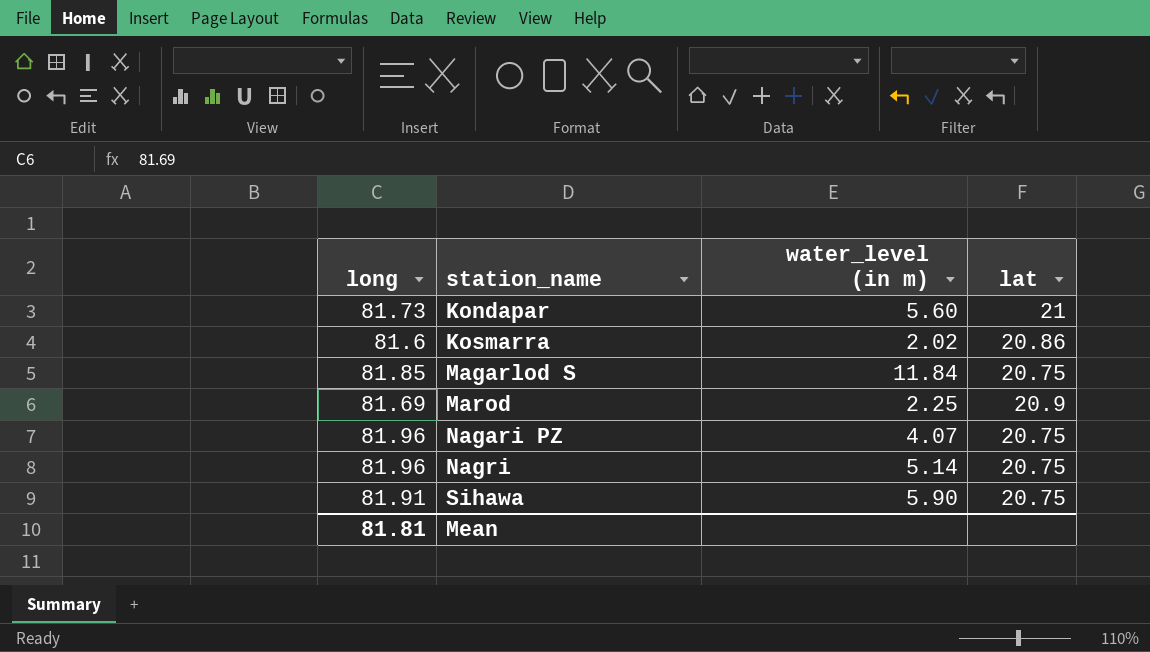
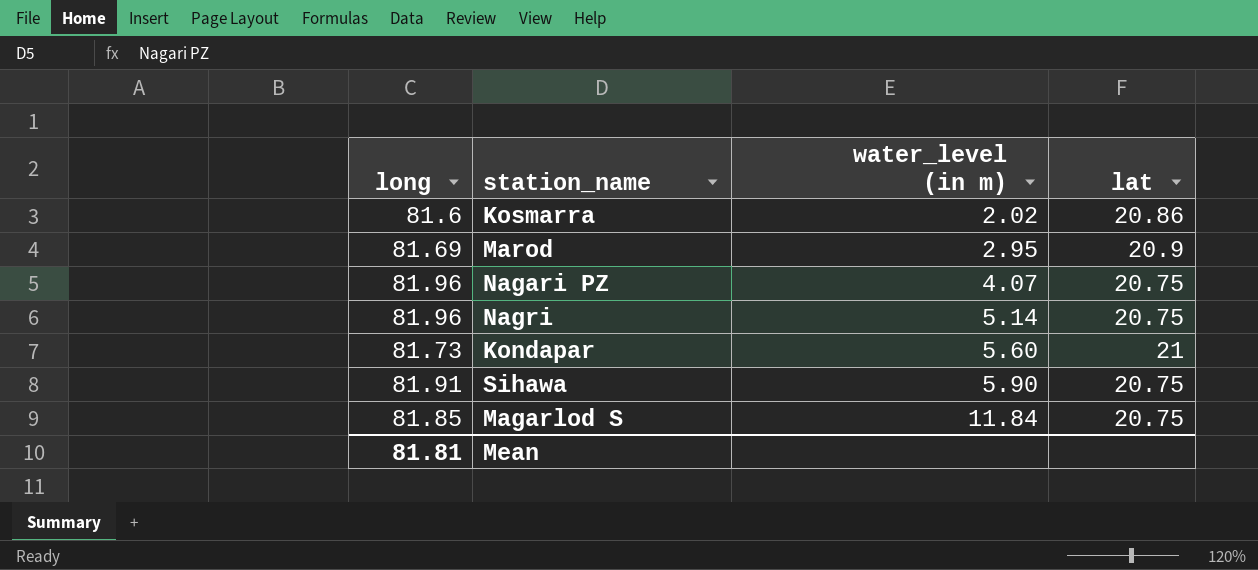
row order: station_name ascending -> water_level (in m) ascending
Marod | water_level (in m): 2.25 -> 2.95

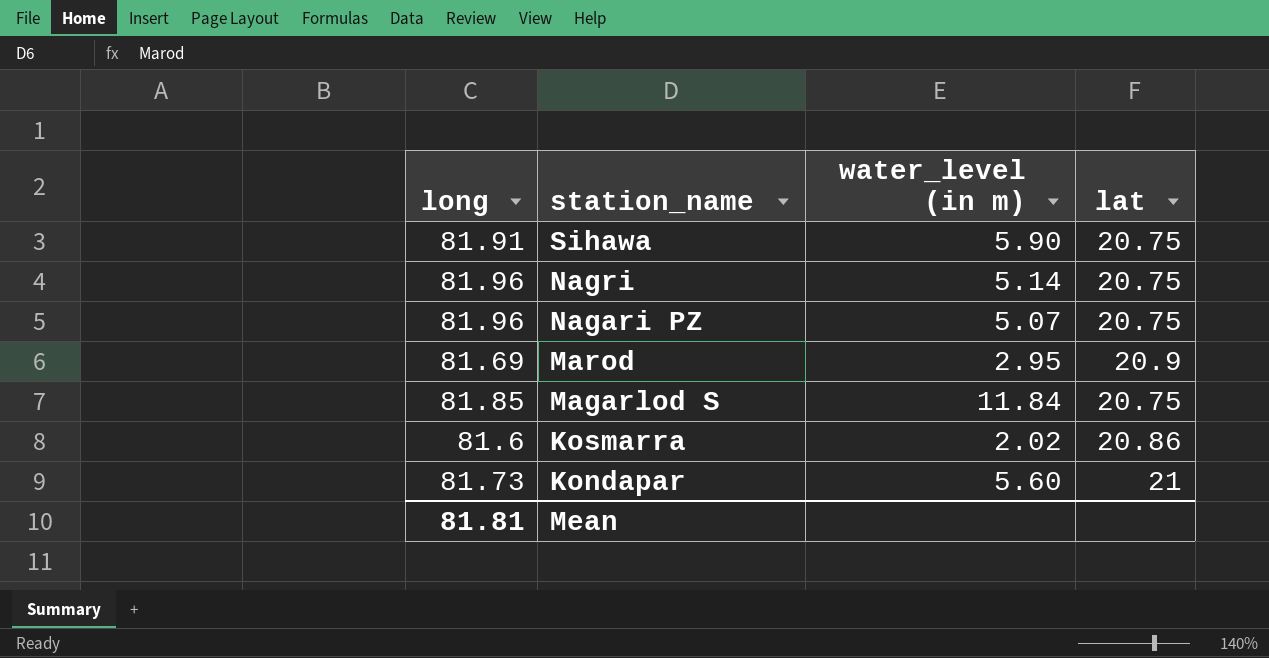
row order: water_level (in m) ascending -> station_name descending
Nagari PZ | water_level (in m): 4.07 -> 5.07

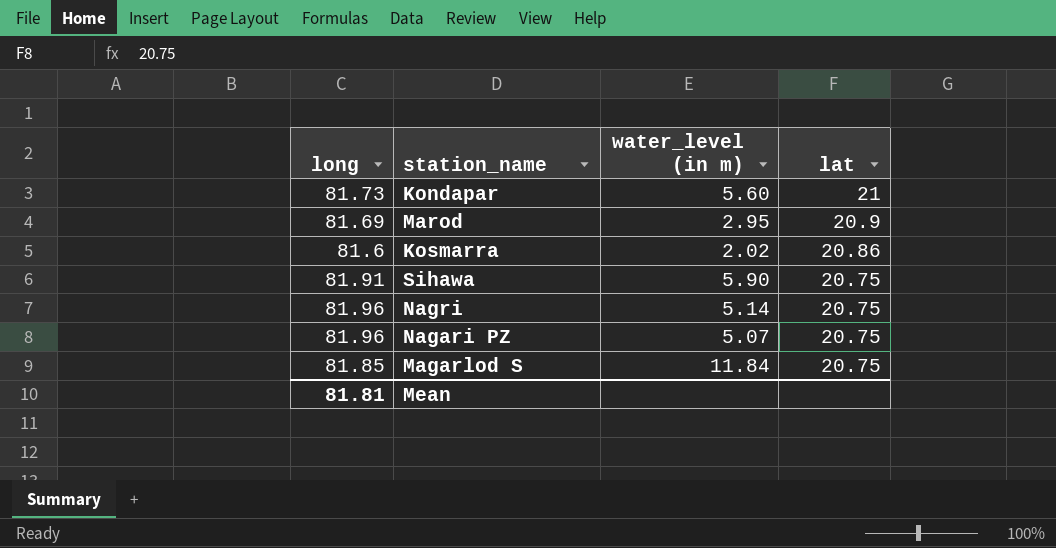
row order: station_name descending -> lat descending

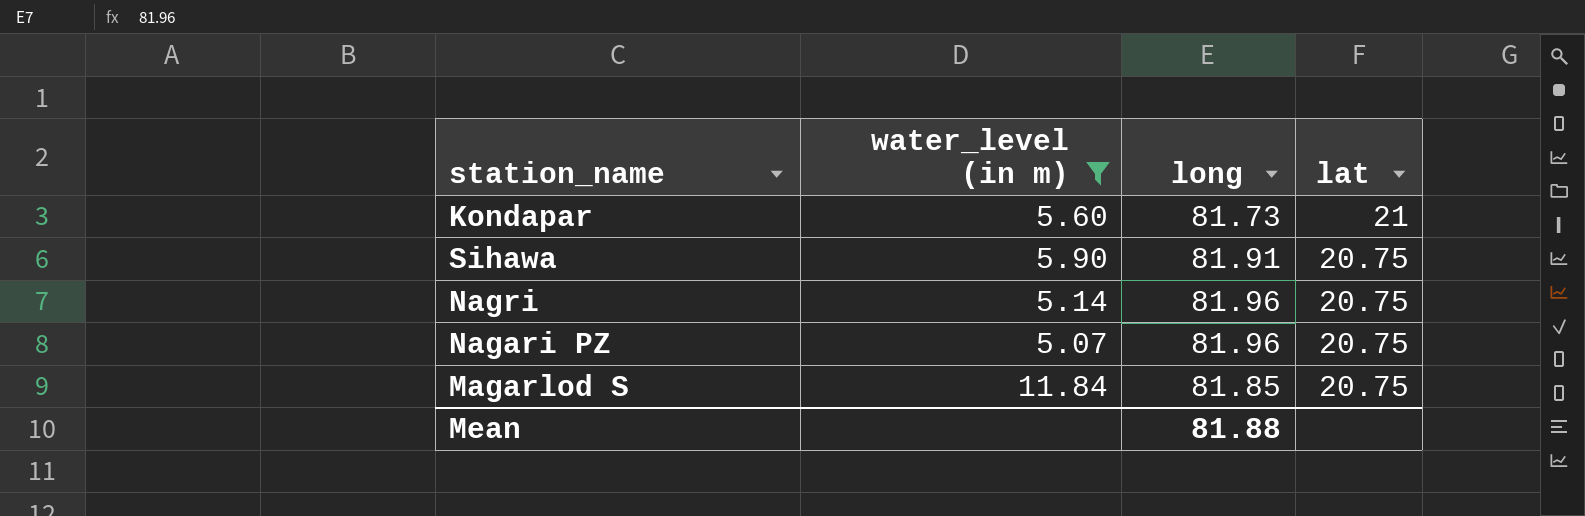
filter: none -> water_level (in m) >= 5.07
column long | position: 1 -> 3
Mean | long: 81.81 -> 81.88

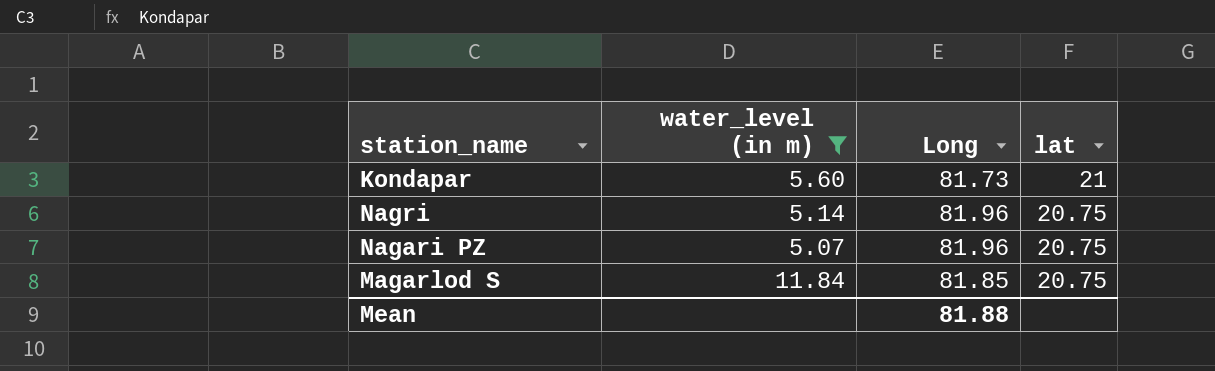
column name: long -> Long
row Sihawa: 5.90 | 81.91 | 20.75 -> none

